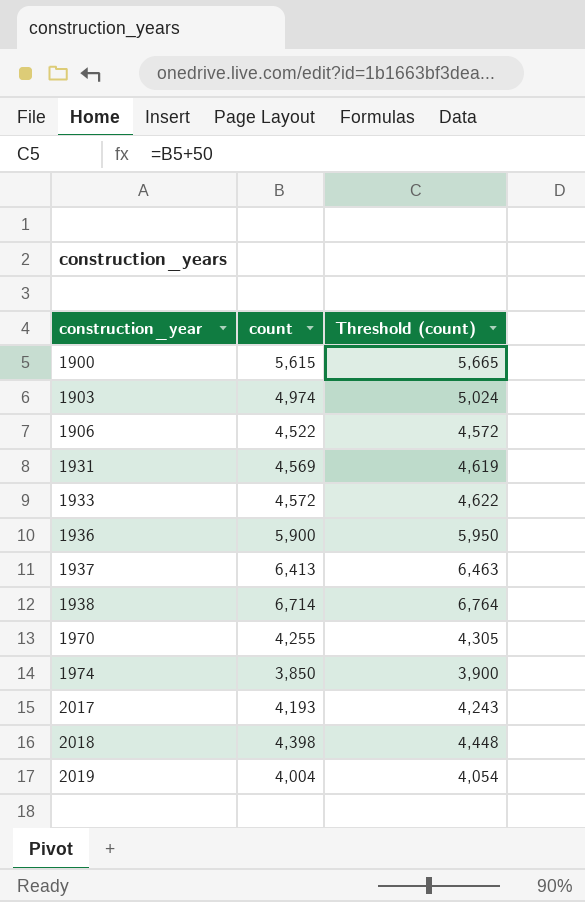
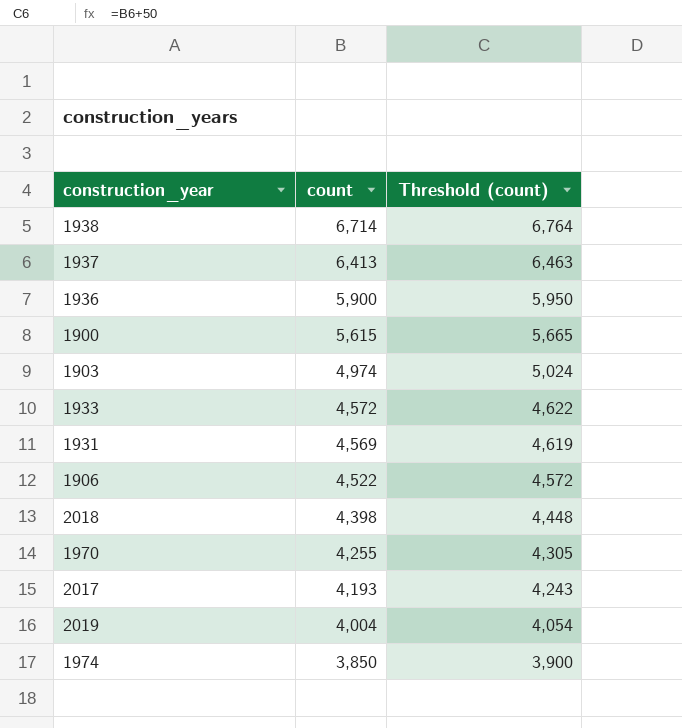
row order: construction_year ascending -> count descending

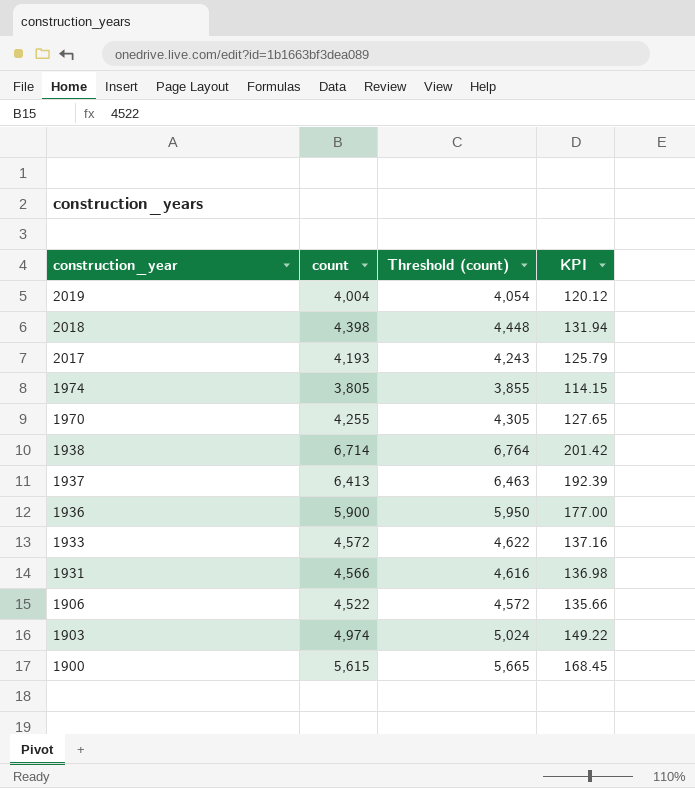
row order: count descending -> construction_year descending
column KPI | formula: none -> [count] * 0.03
1974 | count: 3,850 -> 3,805
1974 | Threshold (count): 3,900 -> 3,855
1931 | count: 4,569 -> 4,566
1931 | Threshold (count): 4,619 -> 4,616

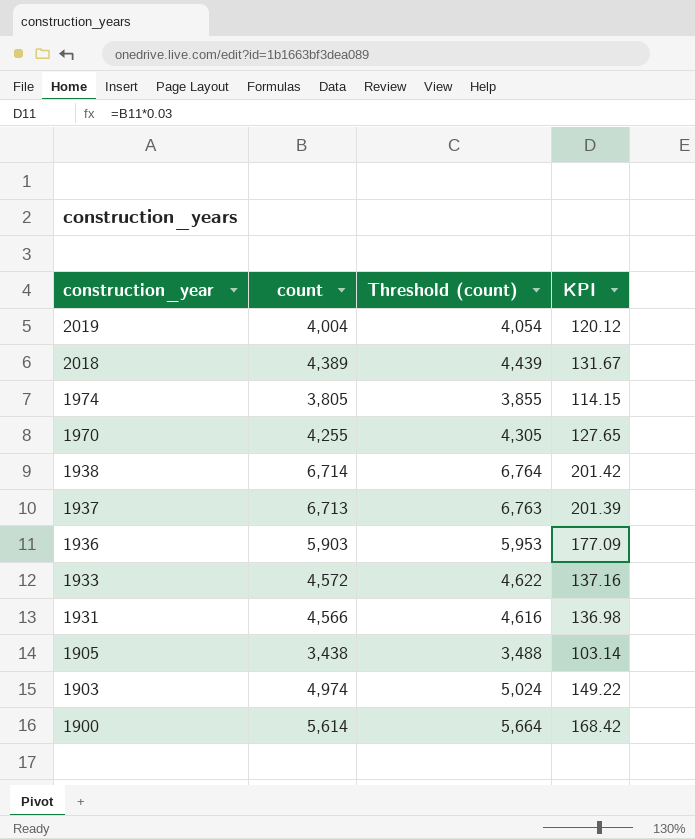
row 2017: 4,193 | 4,243 | 125.79 -> none
row 1906: 4,522 | 4,572 | 135.66 -> none
2018 | count: 4,398 -> 4,389
2018 | Threshold (count): 4,448 -> 4,439
2018 | KPI: 131.94 -> 131.67
1937 | count: 6,413 -> 6,713
1937 | Threshold (count): 6,463 -> 6,763
1937 | KPI: 192.39 -> 201.39
1936 | count: 5,900 -> 5,903
1936 | Threshold (count): 5,950 -> 5,953
1936 | KPI: 177.00 -> 177.09
row 1905: none -> 3,438 | 3,488 | 103.14
1900 | count: 5,615 -> 5,614
1900 | Threshold (count): 5,665 -> 5,664
1900 | KPI: 168.45 -> 168.42

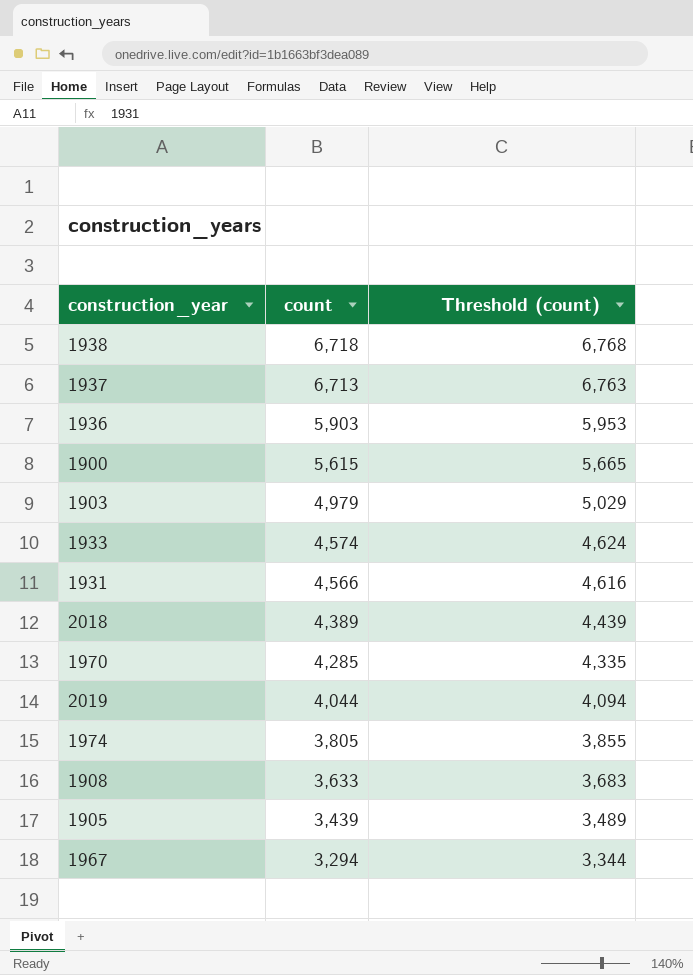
row order: construction_year descending -> count descending
column KPI | formula: [count] * 0.03 -> none
1938 | count: 6,714 -> 6,718
1938 | Threshold (count): 6,764 -> 6,768
1900 | count: 5,614 -> 5,615
1900 | Threshold (count): 5,664 -> 5,665
1903 | count: 4,974 -> 4,979
1903 | Threshold (count): 5,024 -> 5,029
1933 | count: 4,572 -> 4,574
1933 | Threshold (count): 4,622 -> 4,624
1970 | count: 4,255 -> 4,285
1970 | Threshold (count): 4,305 -> 4,335
2019 | count: 4,004 -> 4,044
2019 | Threshold (count): 4,054 -> 4,094
row 1908: none -> 3,633 | 3,683
1905 | count: 3,438 -> 3,439
1905 | Threshold (count): 3,488 -> 3,489
row 1967: none -> 3,294 | 3,344

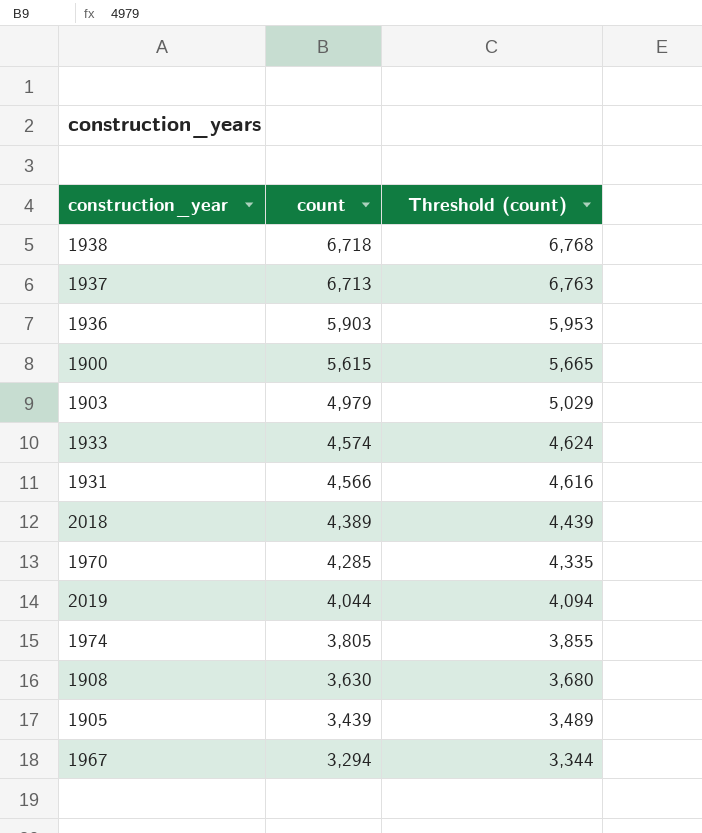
1908 | count: 3,633 -> 3,630
1908 | Threshold (count): 3,683 -> 3,680

